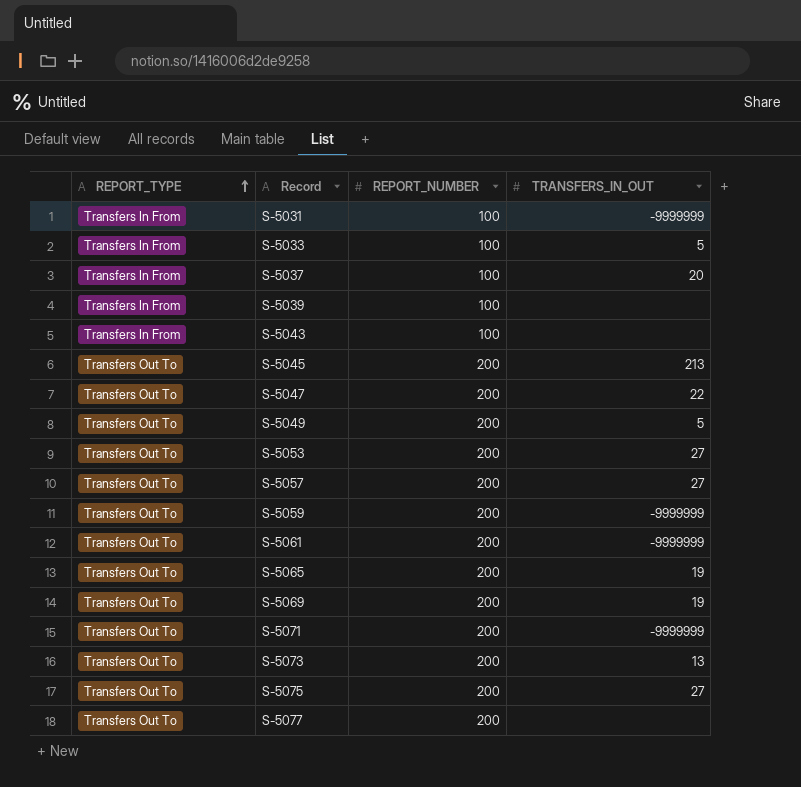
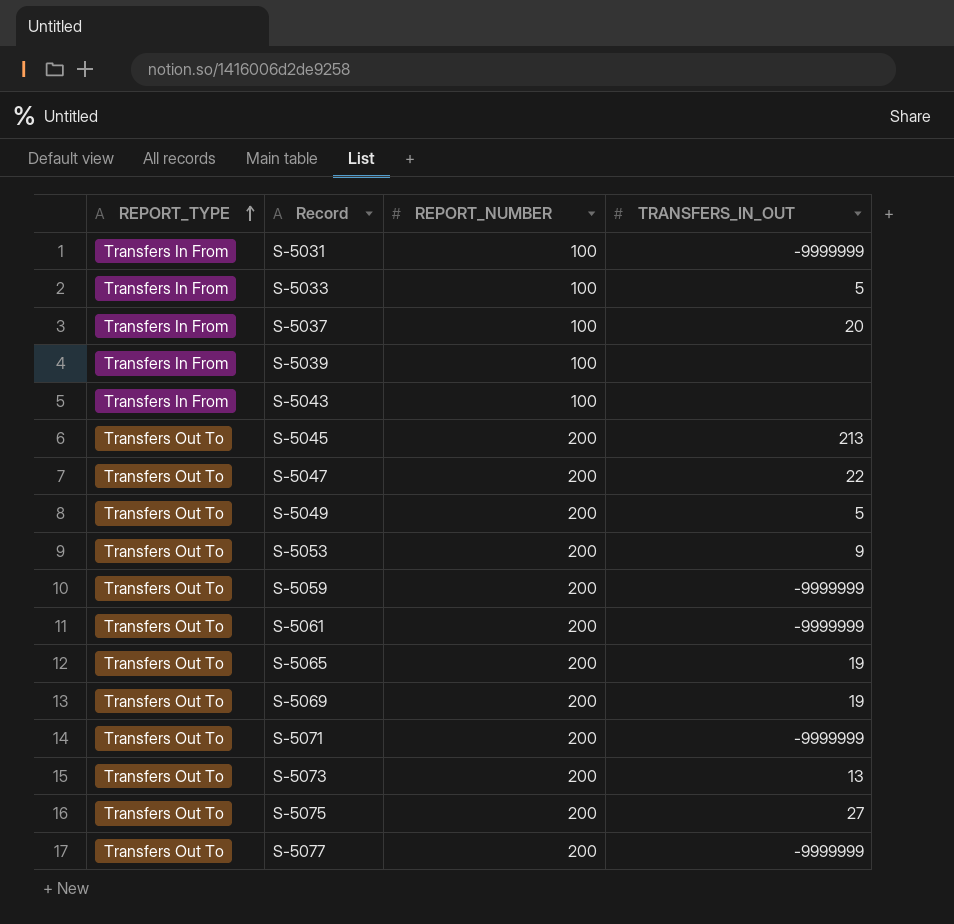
row S-5057: Transfers Out To | 200 | 27 -> none
S-5053 | TRANSFERS_IN_OUT: 27 -> 9
S-5077 | TRANSFERS_IN_OUT: none -> -9999999

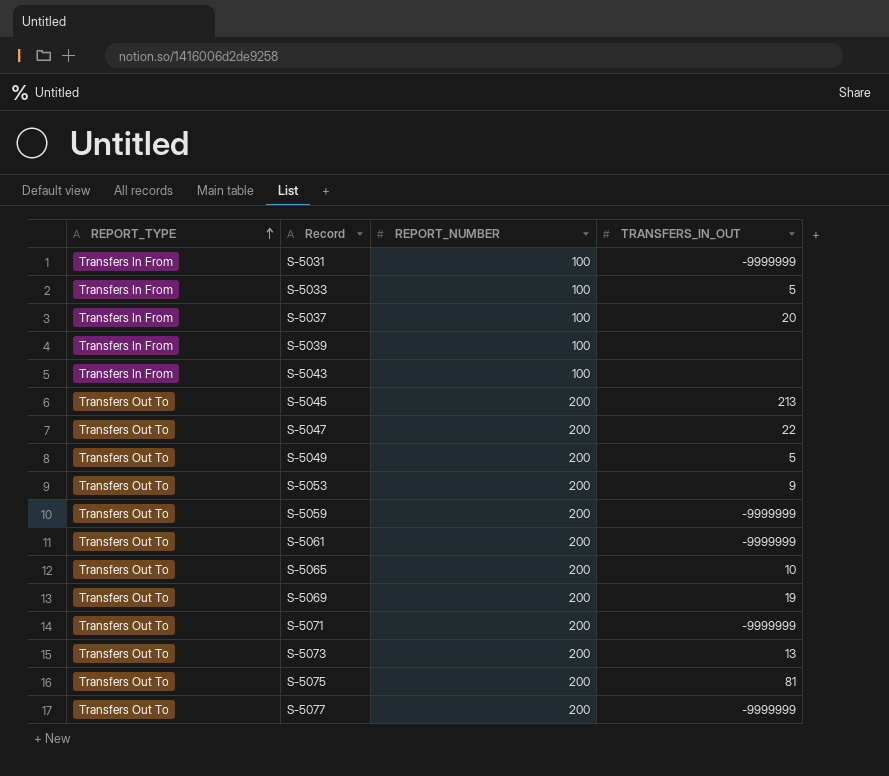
S-5065 | TRANSFERS_IN_OUT: 19 -> 10
S-5075 | TRANSFERS_IN_OUT: 27 -> 81

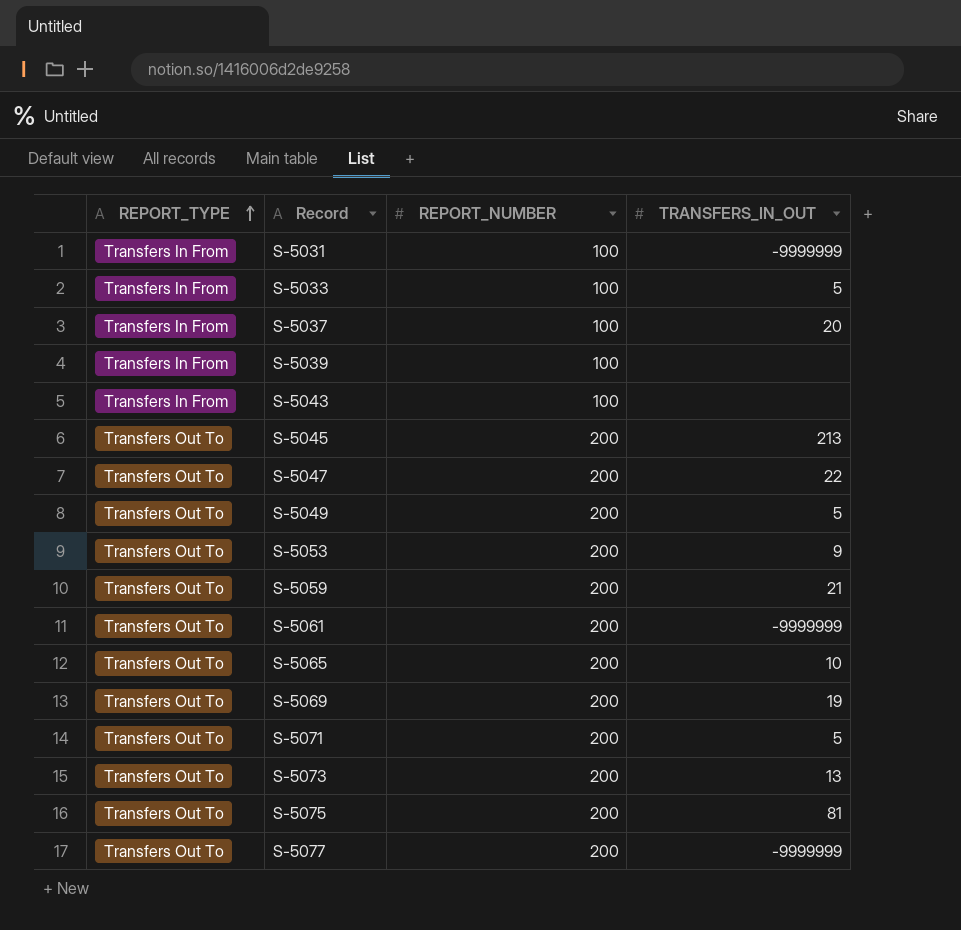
S-5059 | TRANSFERS_IN_OUT: -9999999 -> 21
S-5071 | TRANSFERS_IN_OUT: -9999999 -> 5

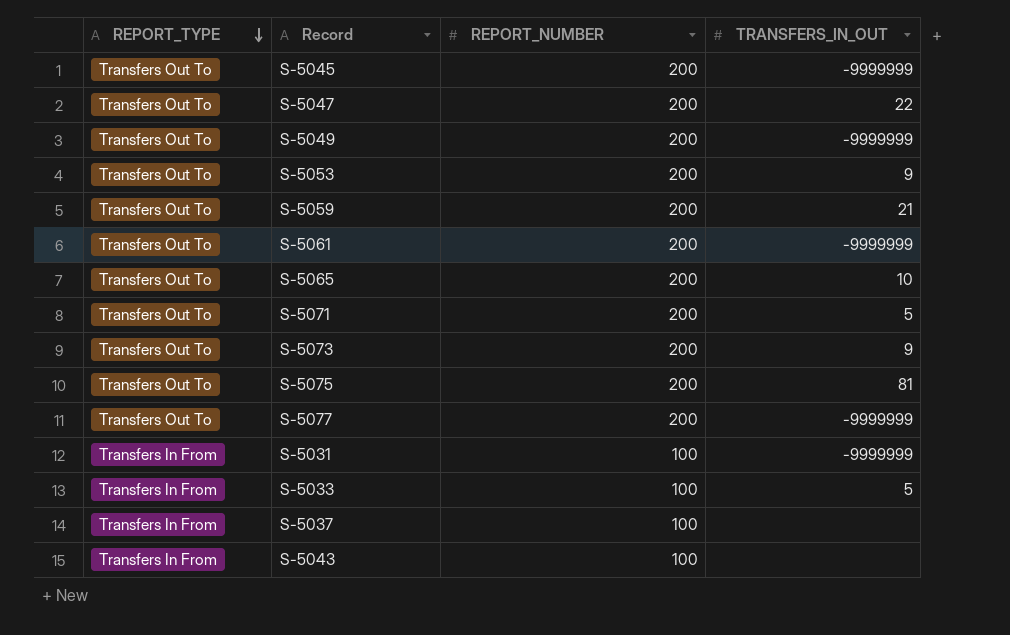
row order: REPORT_TYPE ascending -> REPORT_TYPE descending
row S-5039: Transfers In From | 100 | none -> none
row S-5069: Transfers Out To | 200 | 19 -> none
S-5045 | TRANSFERS_IN_OUT: 213 -> -9999999
S-5049 | TRANSFERS_IN_OUT: 5 -> -9999999
S-5073 | TRANSFERS_IN_OUT: 13 -> 9
S-5037 | TRANSFERS_IN_OUT: 20 -> none

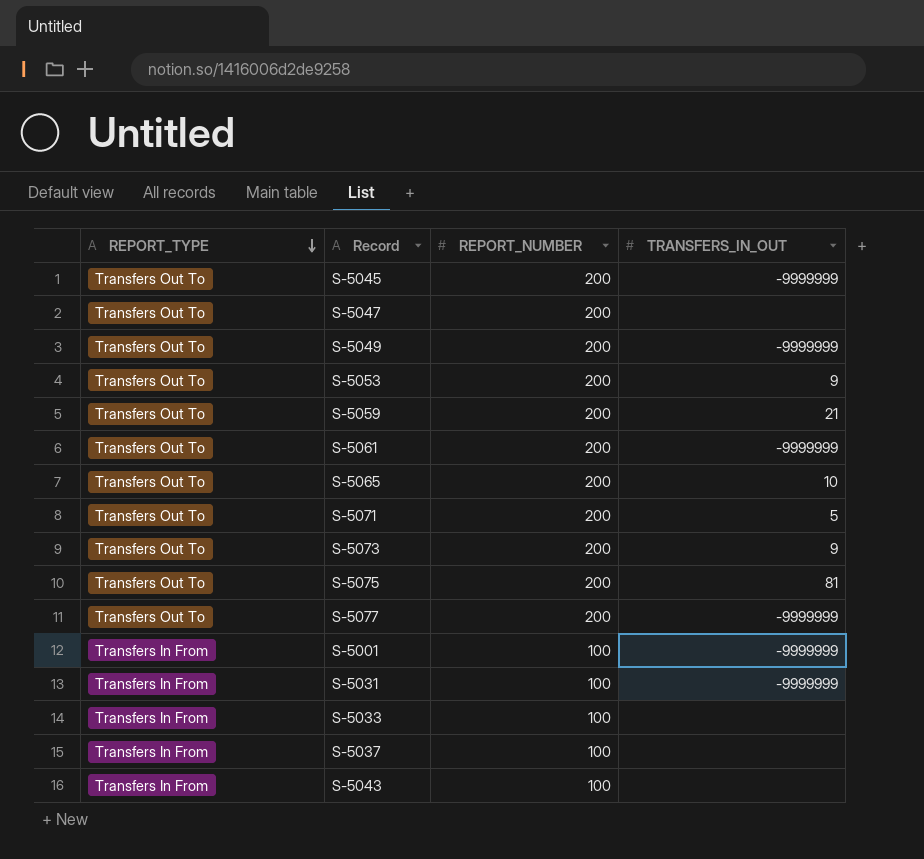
S-5047 | TRANSFERS_IN_OUT: 22 -> none
row S-5001: none -> Transfers In From | 100 | -9999999
S-5033 | TRANSFERS_IN_OUT: 5 -> none

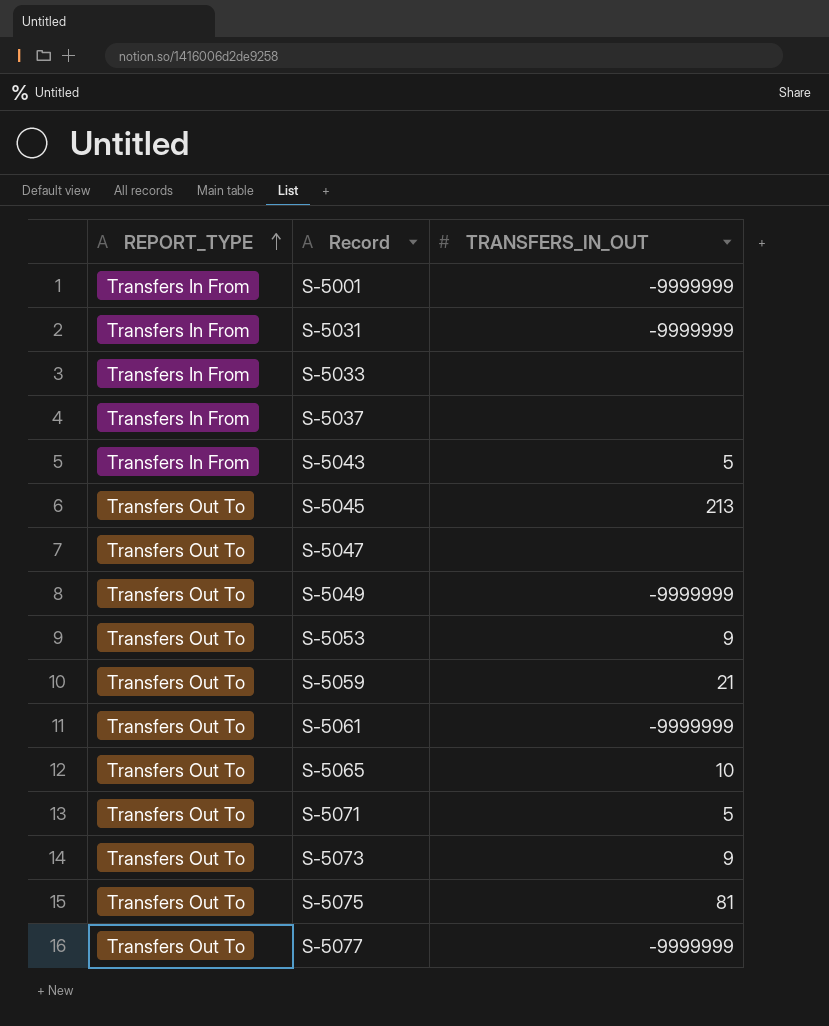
row order: REPORT_TYPE descending -> REPORT_TYPE ascending
column REPORT_NUMBER | position: 3 -> none
S-5043 | TRANSFERS_IN_OUT: none -> 5
S-5045 | TRANSFERS_IN_OUT: -9999999 -> 213

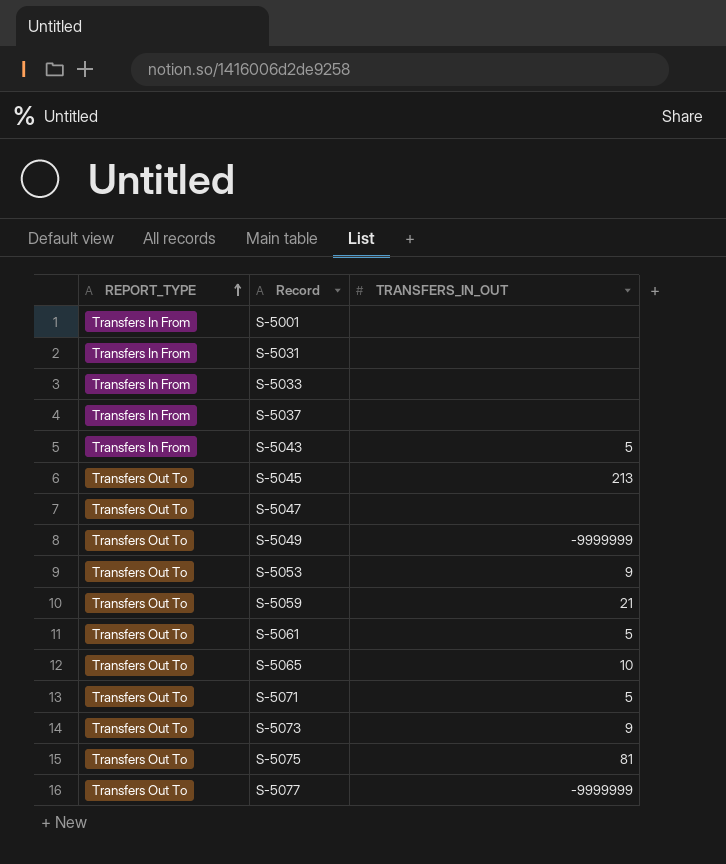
S-5001 | TRANSFERS_IN_OUT: -9999999 -> none
S-5031 | TRANSFERS_IN_OUT: -9999999 -> none
S-5061 | TRANSFERS_IN_OUT: -9999999 -> 5

